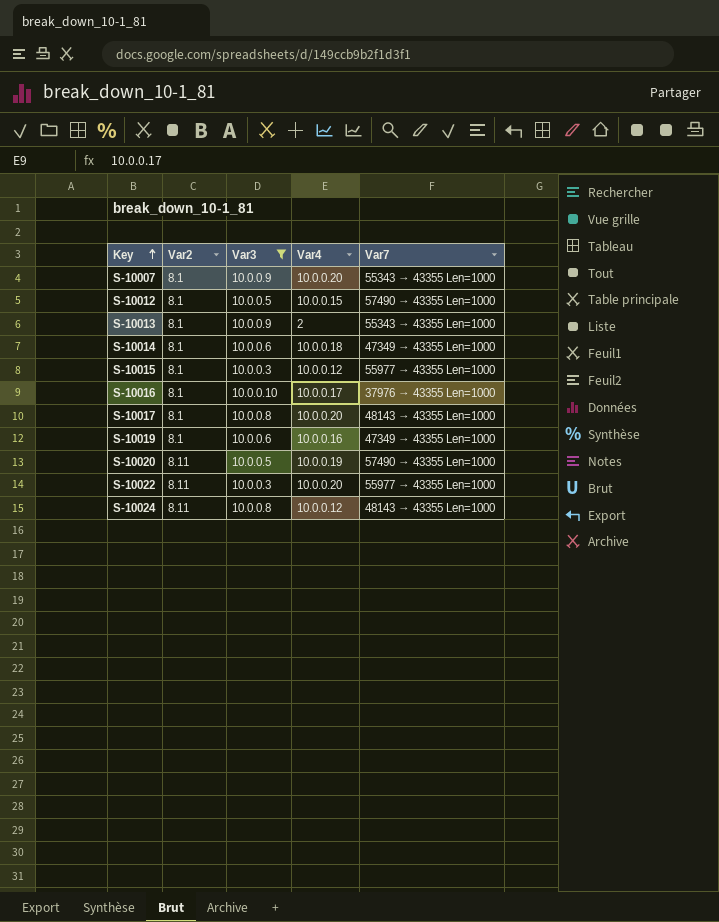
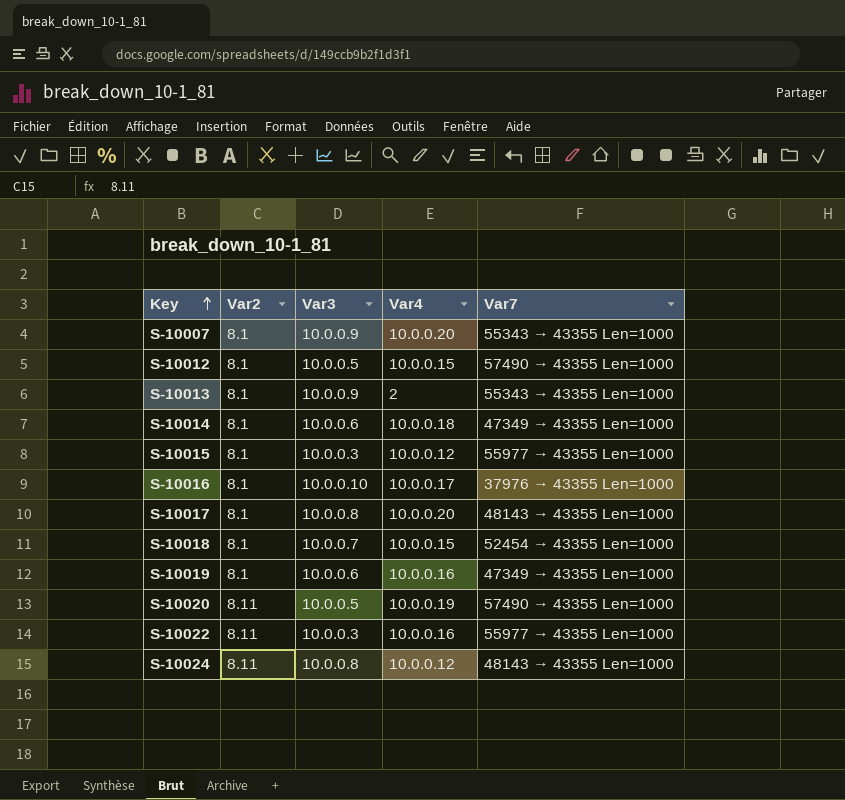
filter: Var3 != 10.0.0.7 -> none
S-10022 | Var4: 10.0.0.20 -> 10.0.0.16

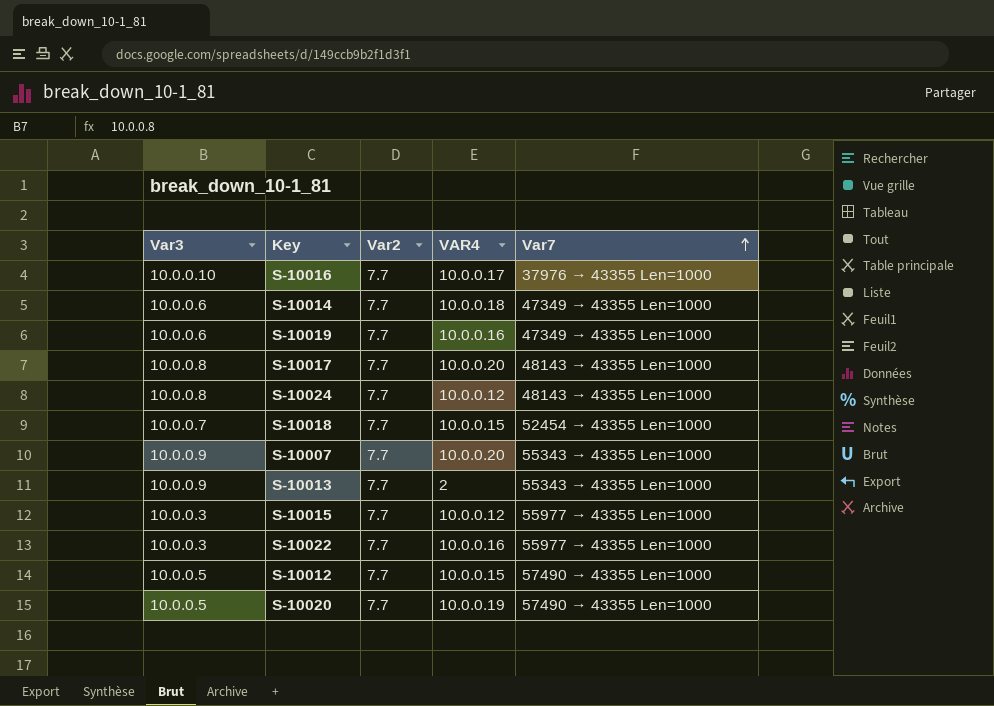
row order: Key ascending -> Var7 ascending
column Var3 | position: 3 -> 1
column name: Var4 -> VAR4
S-10016 | Var2: 8.1 -> 7.7
S-10014 | Var2: 8.1 -> 7.7
S-10019 | Var2: 8.1 -> 7.7
S-10017 | Var2: 8.1 -> 7.7
S-10024 | Var2: 8.11 -> 7.7
S-10018 | Var2: 8.1 -> 7.7
S-10007 | Var2: 8.1 -> 7.7
S-10013 | Var2: 8.1 -> 7.7
S-10015 | Var2: 8.1 -> 7.7
S-10022 | Var2: 8.11 -> 7.7
S-10012 | Var2: 8.1 -> 7.7
S-10020 | Var2: 8.11 -> 7.7

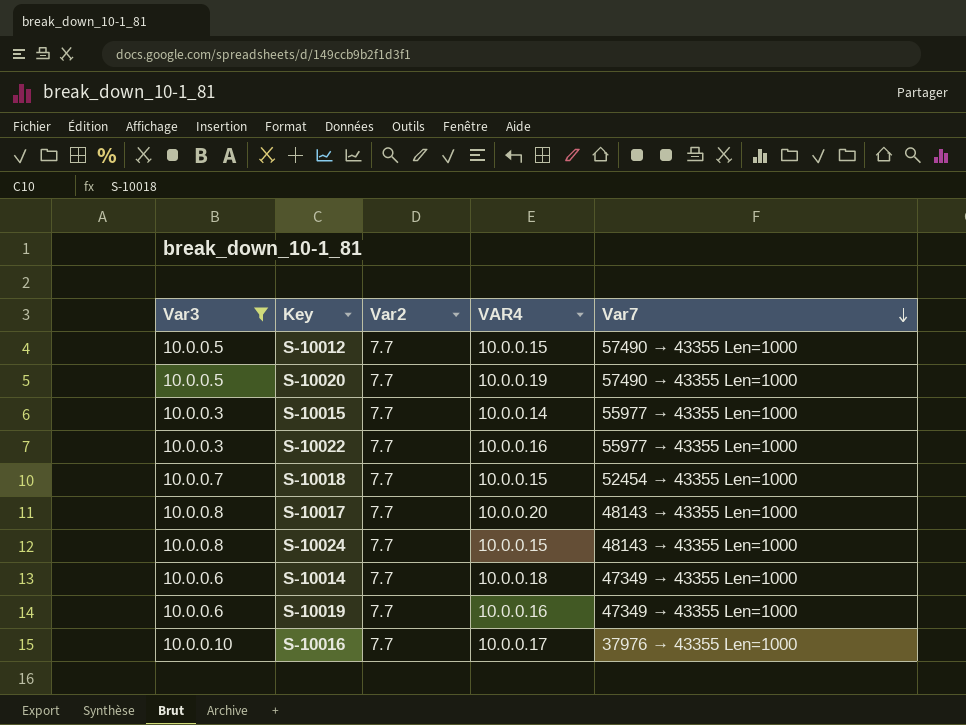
filter: none -> Var3 != 10.0.0.9
row order: Var7 ascending -> Var7 descending
S-10015 | VAR4: 10.0.0.12 -> 10.0.0.14
S-10024 | VAR4: 10.0.0.12 -> 10.0.0.15

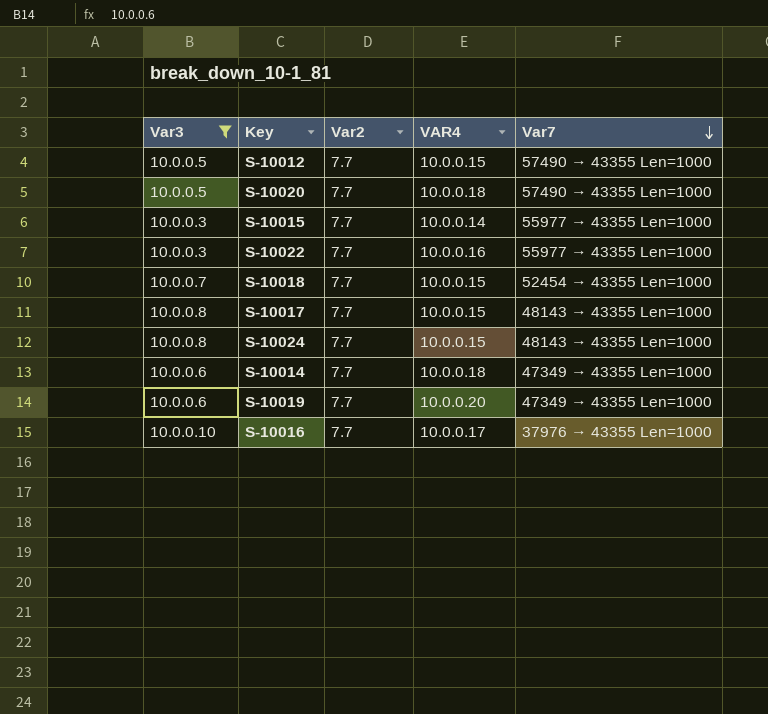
S-10020 | VAR4: 10.0.0.19 -> 10.0.0.18
S-10017 | VAR4: 10.0.0.20 -> 10.0.0.15
S-10019 | VAR4: 10.0.0.16 -> 10.0.0.20

